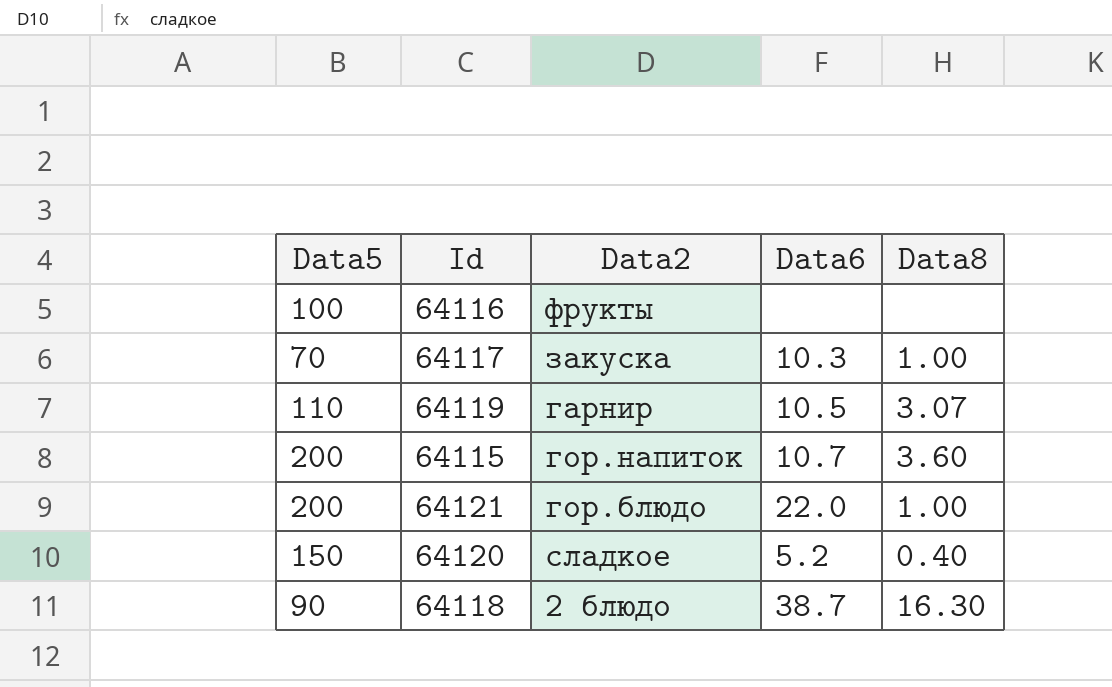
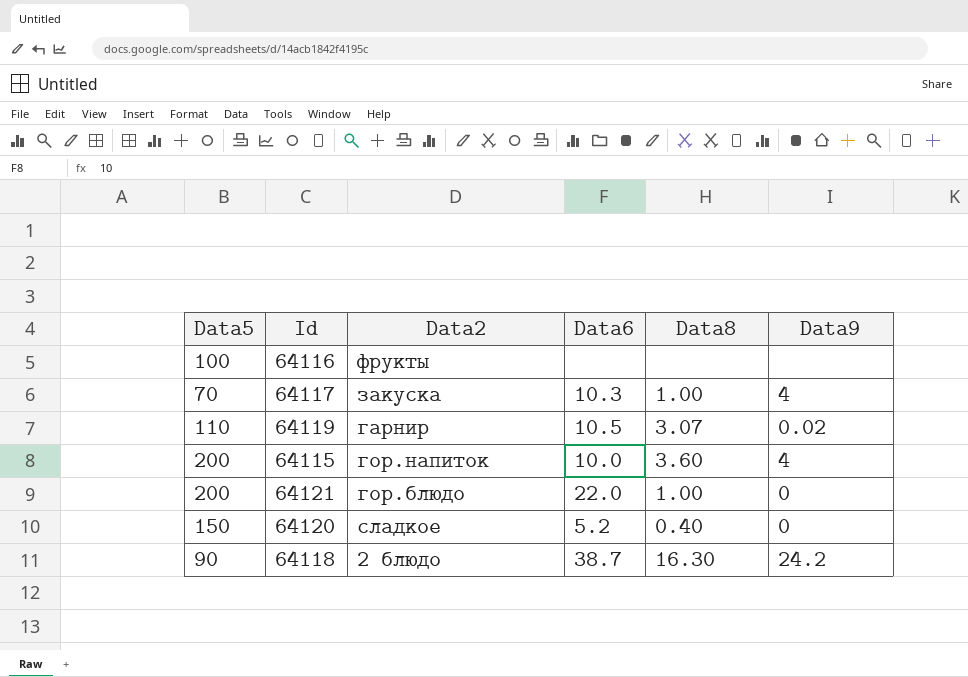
column Data9 | position: none -> 6
64115 | Data6: 10.7 -> 10.0

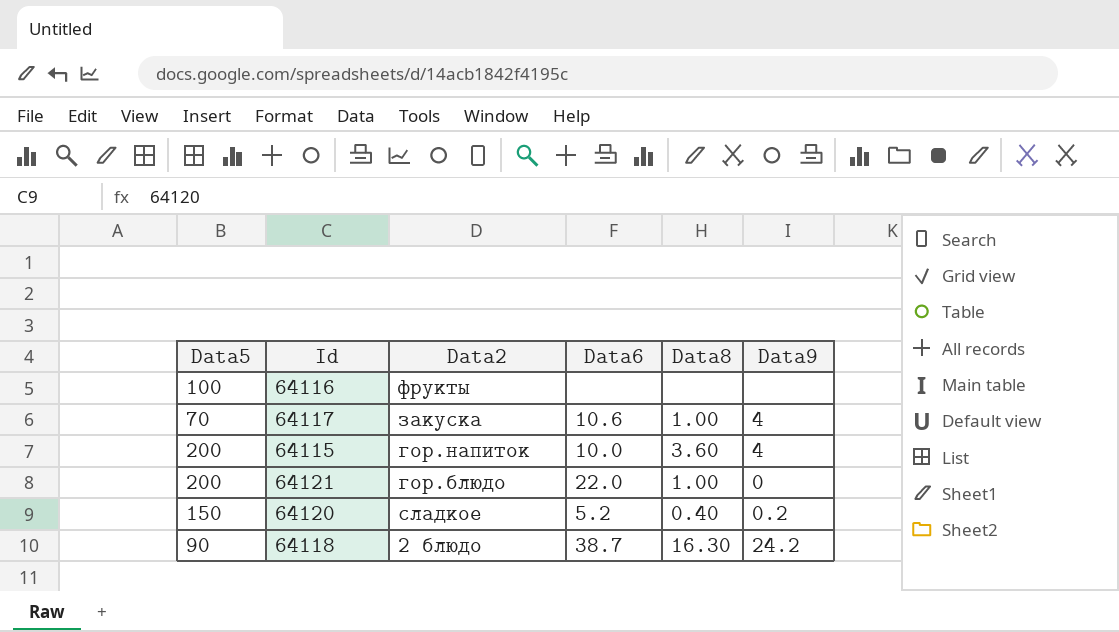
row 64119: 110 | гарнир | 10.5 | 3.07 | 0.02 -> none
64117 | Data6: 10.3 -> 10.6
64120 | Data9: 0 -> 0.2

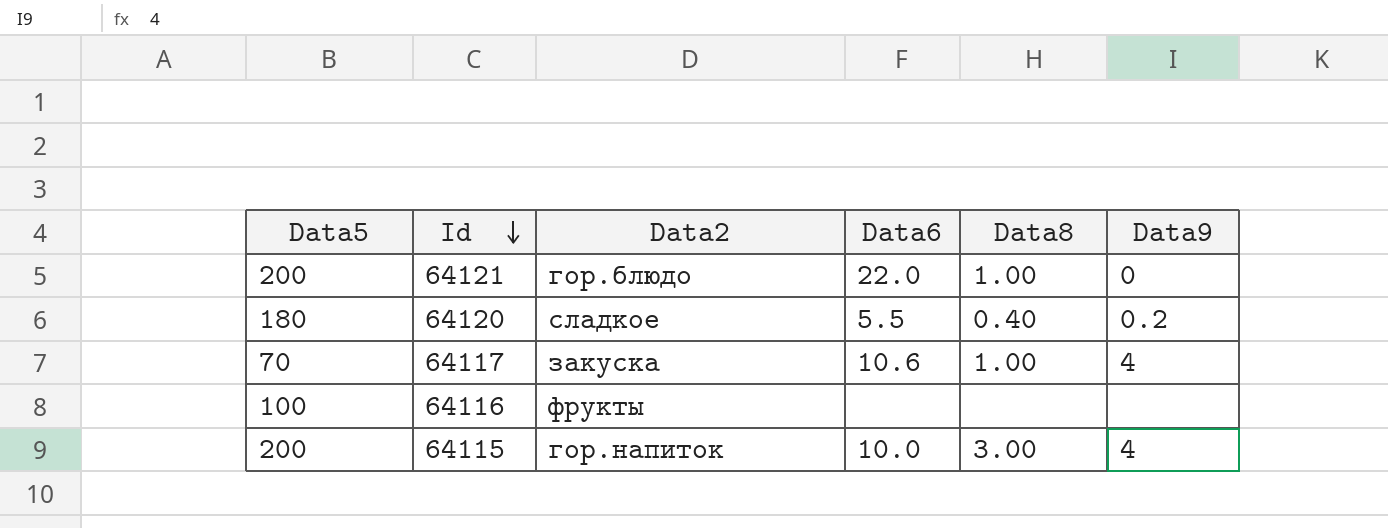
row order: none -> Id descending
row 64118: 90 | 2 блюдо | 38.7 | 16.30 | 24.2 -> none
64120 | Data5: 150 -> 180
64120 | Data6: 5.2 -> 5.5
64115 | Data8: 3.60 -> 3.00

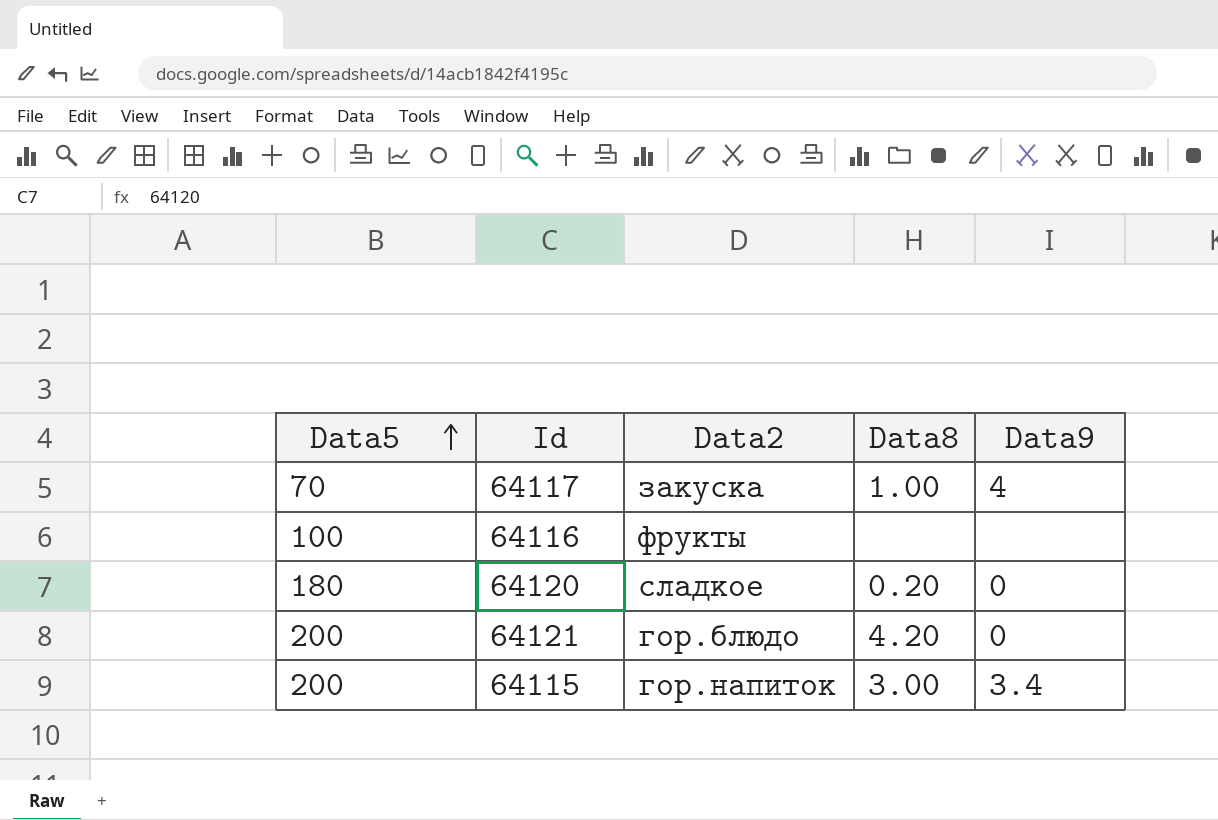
row order: Id descending -> Data5 ascending
column Data6 | position: 4 -> none
64120 | Data8: 0.40 -> 0.20
64120 | Data9: 0.2 -> 0
64121 | Data8: 1.00 -> 4.20
64115 | Data9: 4 -> 3.4

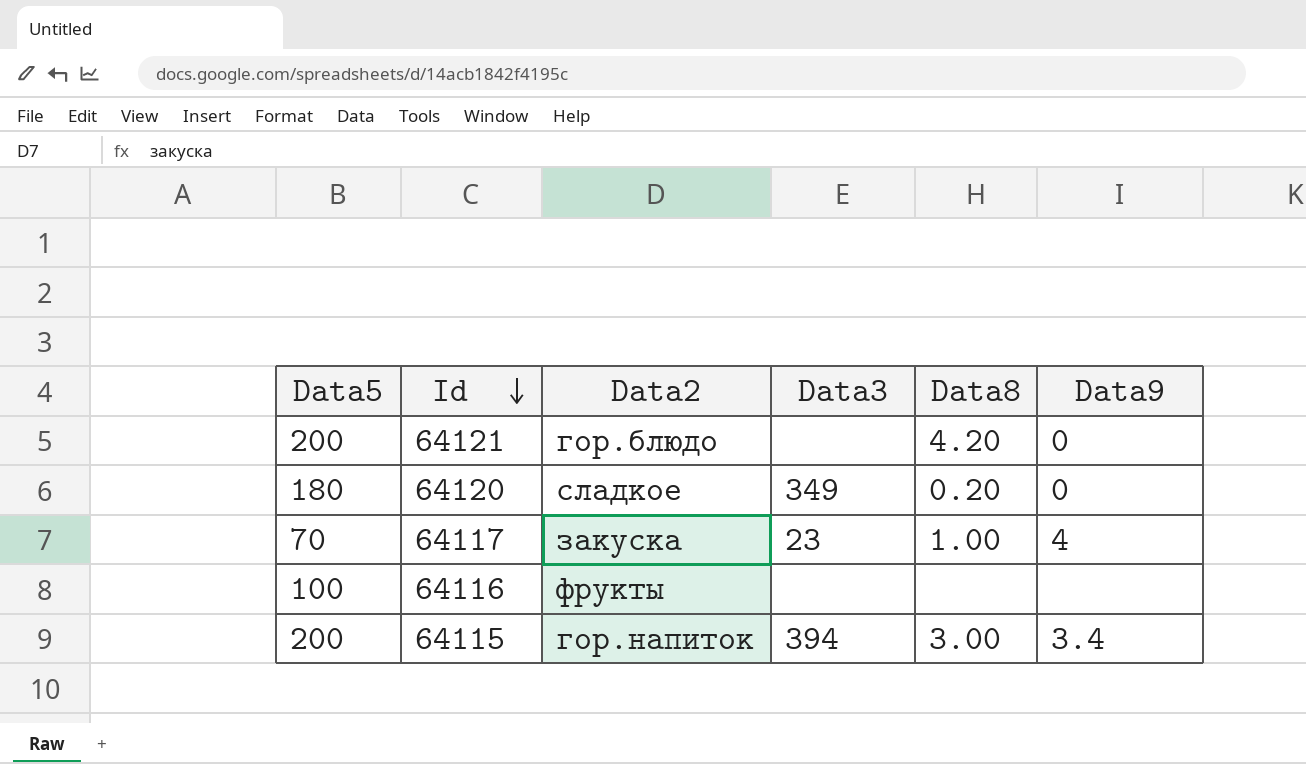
row order: Data5 ascending -> Id descending
column Data3 | position: none -> 4

